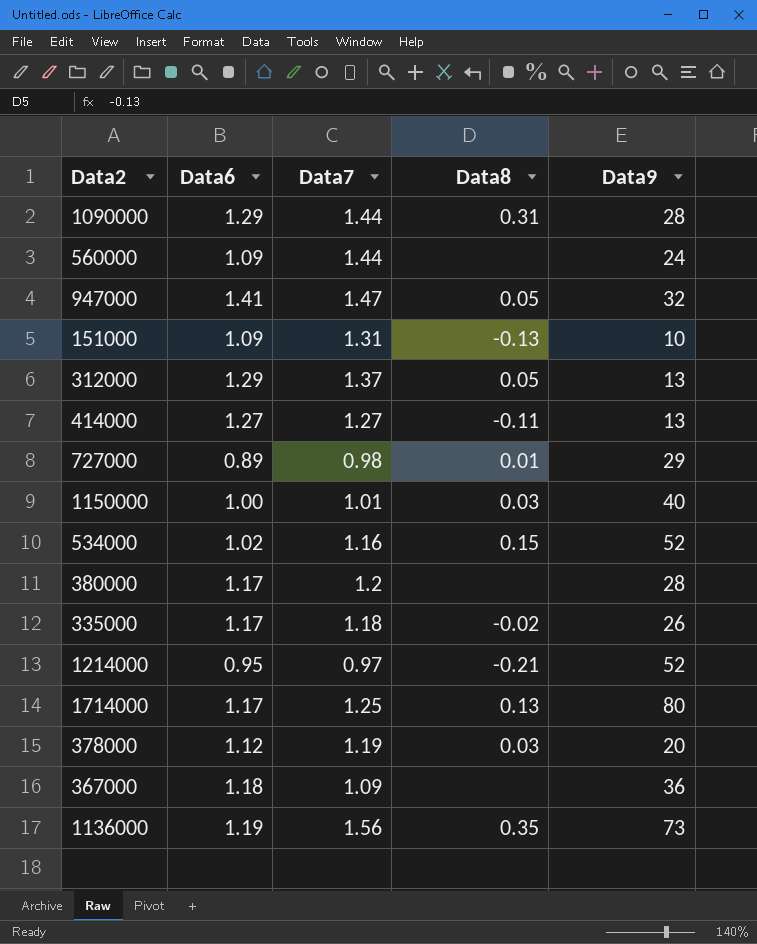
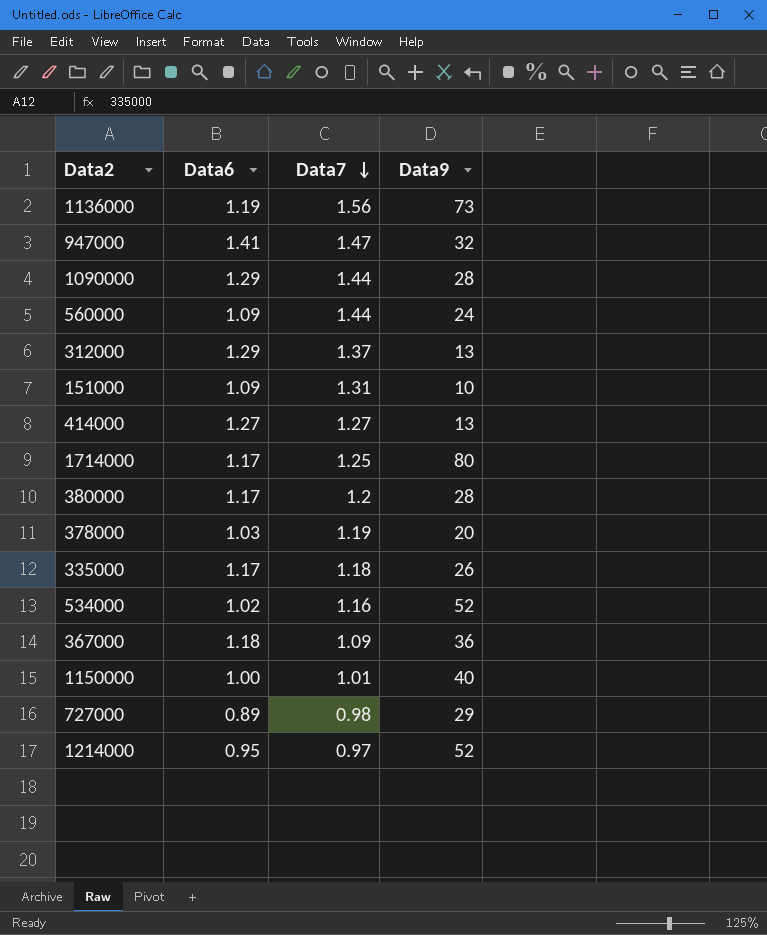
row order: none -> Data7 descending
column Data8 | position: 4 -> none
378000 | Data6: 1.12 -> 1.03

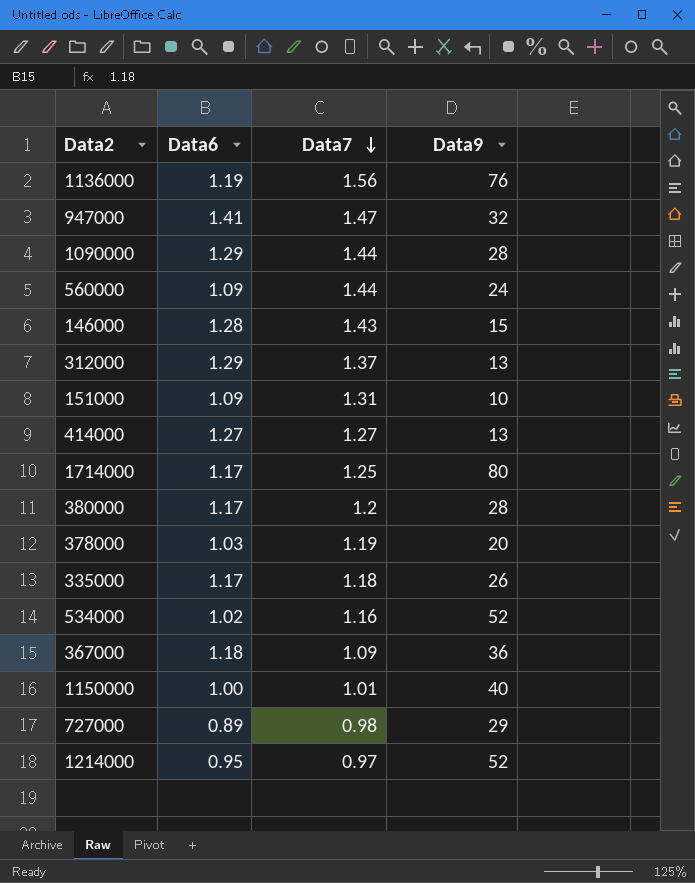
1136000 | Data9: 73 -> 76
row 146000: none -> 1.28 | 1.43 | 15

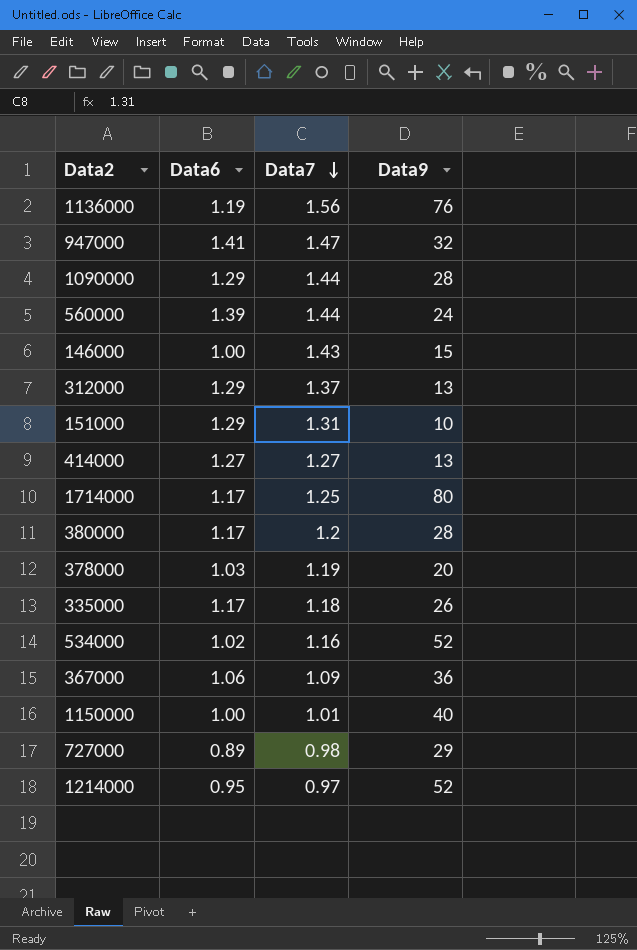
560000 | Data6: 1.09 -> 1.39
146000 | Data6: 1.28 -> 1.00
151000 | Data6: 1.09 -> 1.29
367000 | Data6: 1.18 -> 1.06

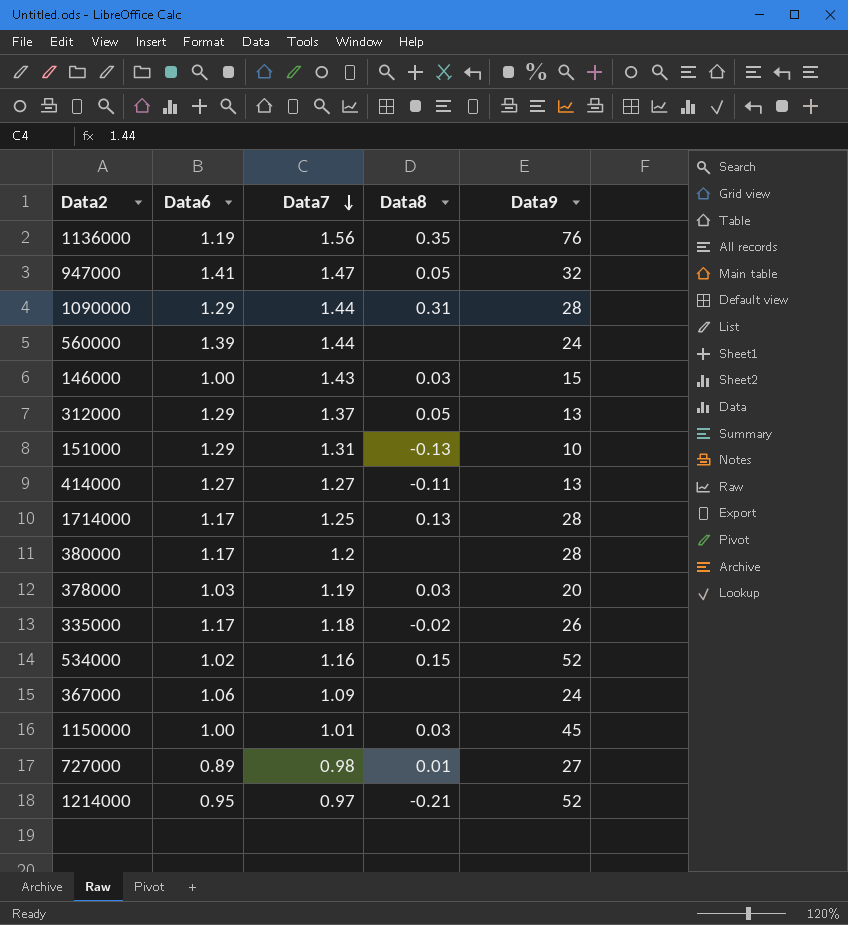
column Data8 | position: none -> 4
1714000 | Data9: 80 -> 28
367000 | Data9: 36 -> 24
1150000 | Data9: 40 -> 45
727000 | Data9: 29 -> 27

